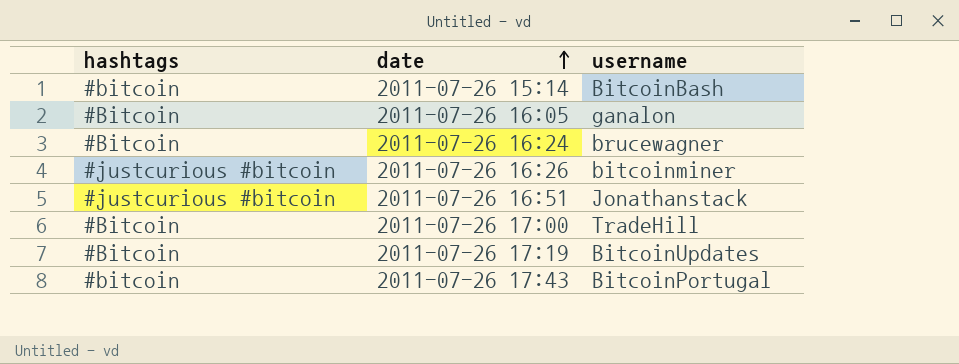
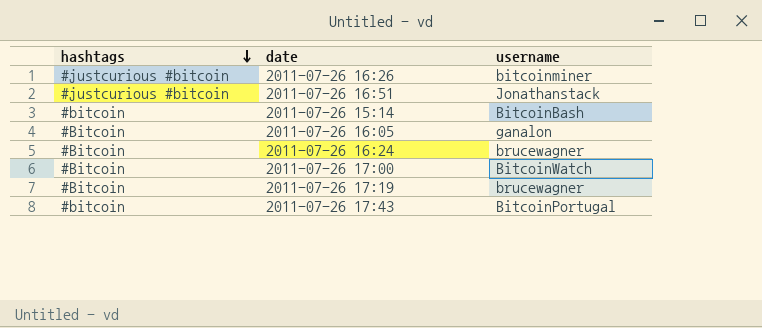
row order: date ascending -> hashtags descending
2011-07-26 17:00 | username: TradeHill -> BitcoinWatch
2011-07-26 17:19 | username: BitcoinUpdates -> brucewagner

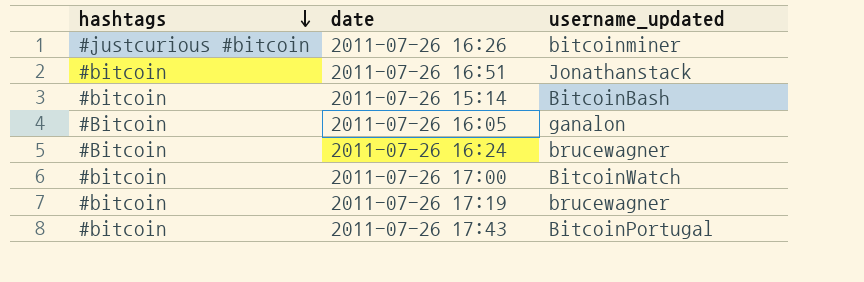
column name: username -> username_updated
2011-07-26 16:51 | hashtags: #justcurious #bitcoin -> #bitcoin
2011-07-26 17:00 | hashtags: #Bitcoin -> #bitcoin
2011-07-26 17:19 | hashtags: #Bitcoin -> #bitcoin

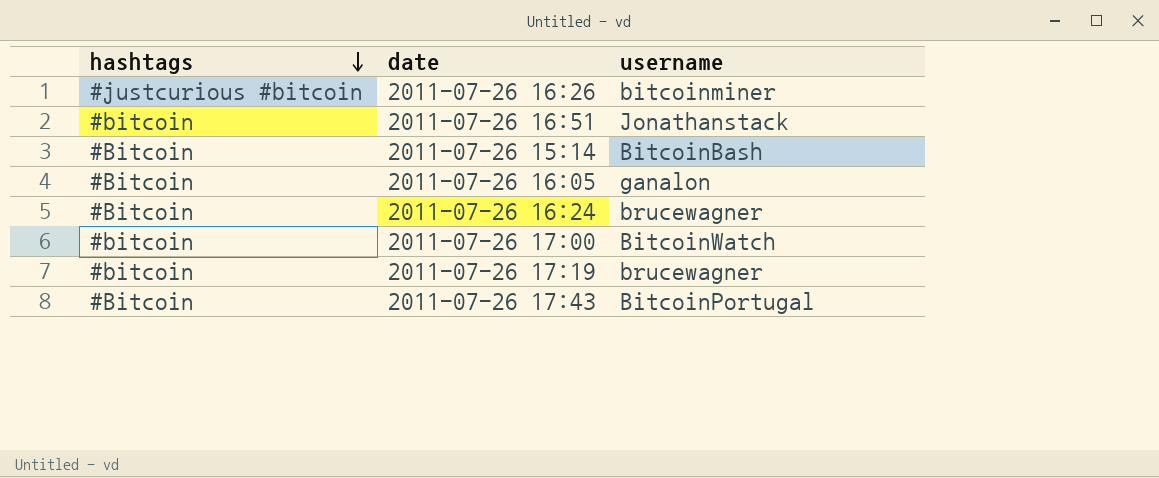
column name: username_updated -> username
2011-07-26 15:14 | hashtags: #bitcoin -> #Bitcoin
2011-07-26 17:43 | hashtags: #bitcoin -> #Bitcoin

